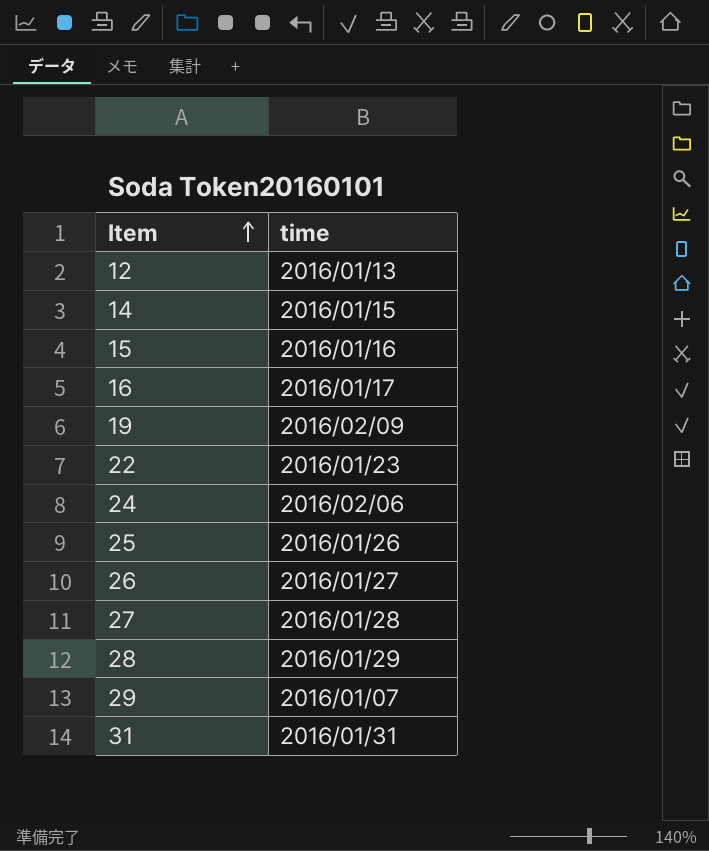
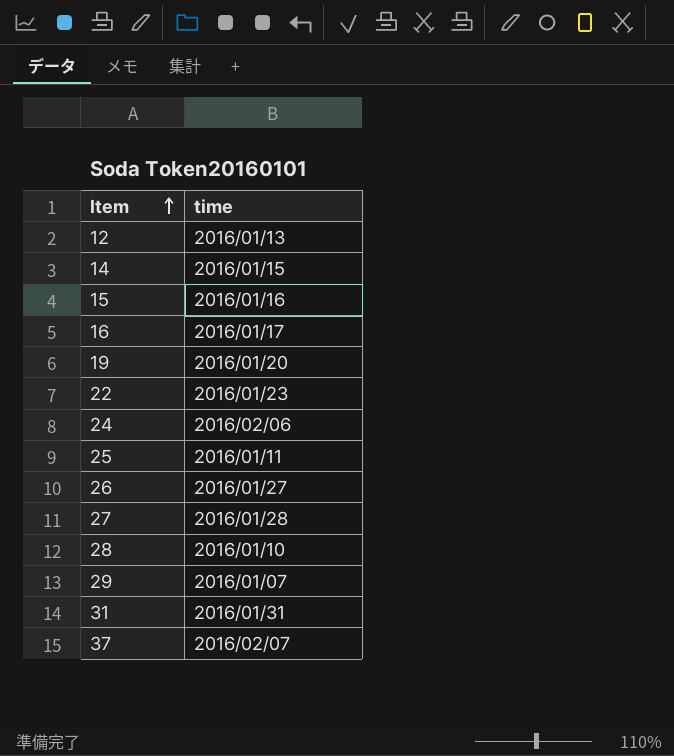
19 | time: 2016/02/09 -> 2016/01/20
25 | time: 2016/01/26 -> 2016/01/11
28 | time: 2016/01/29 -> 2016/01/10
row 37: none -> 2016/02/07

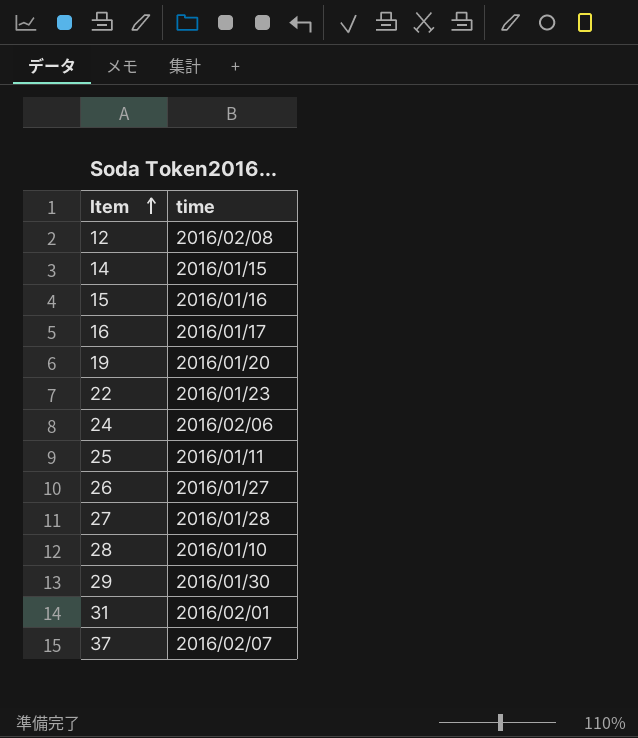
12 | time: 2016/01/13 -> 2016/02/08
29 | time: 2016/01/07 -> 2016/01/30
31 | time: 2016/01/31 -> 2016/02/01

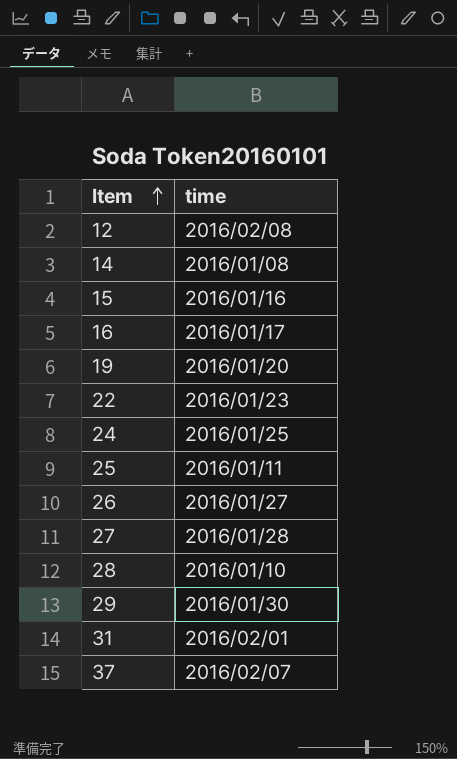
14 | time: 2016/01/15 -> 2016/01/08
24 | time: 2016/02/06 -> 2016/01/25

